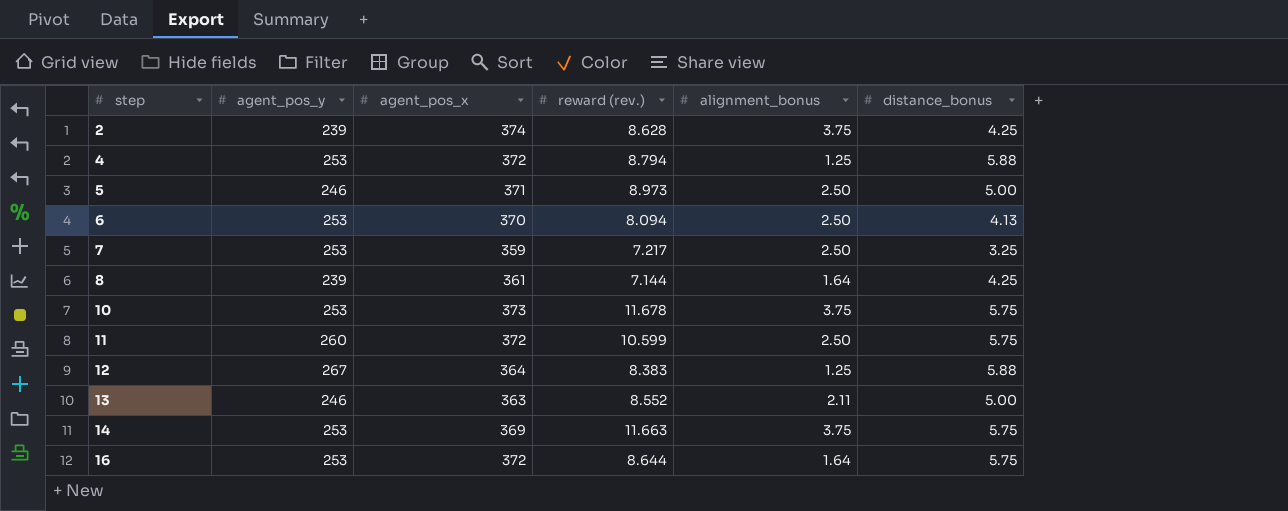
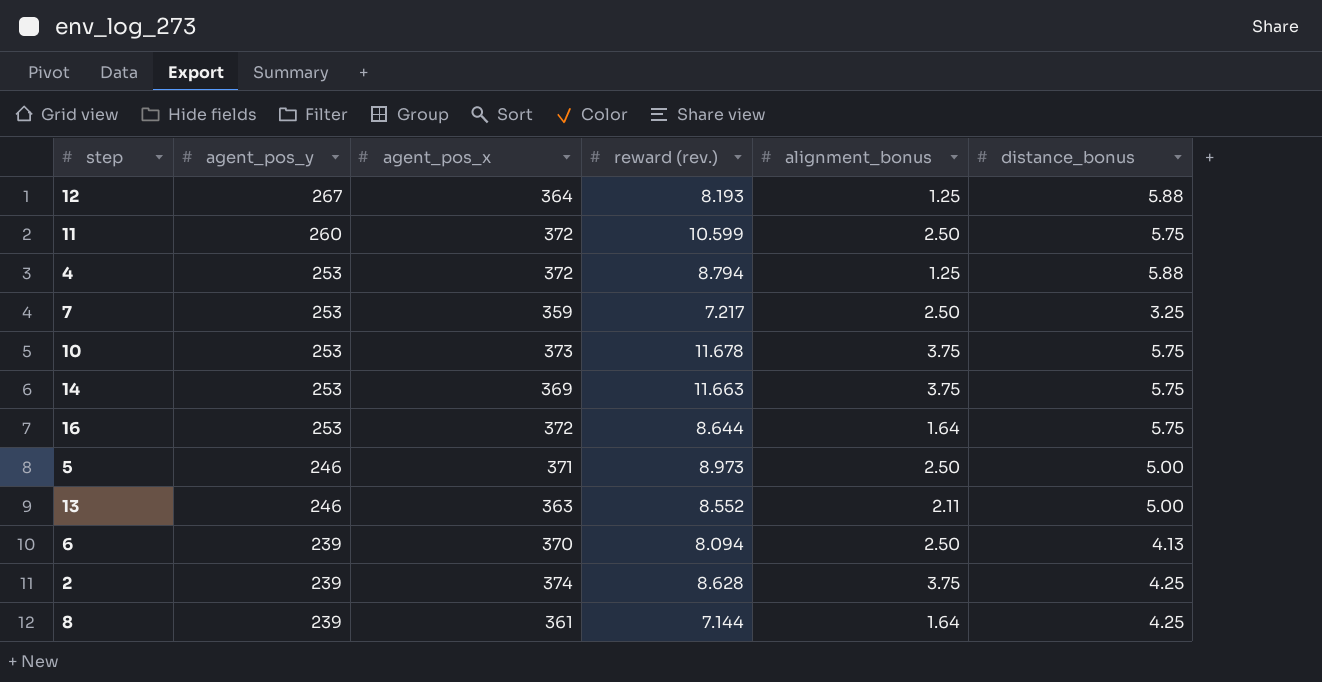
row order: step ascending -> agent_pos_y descending
12 | reward (rev.): 8.383 -> 8.193
6 | agent_pos_y: 253 -> 239

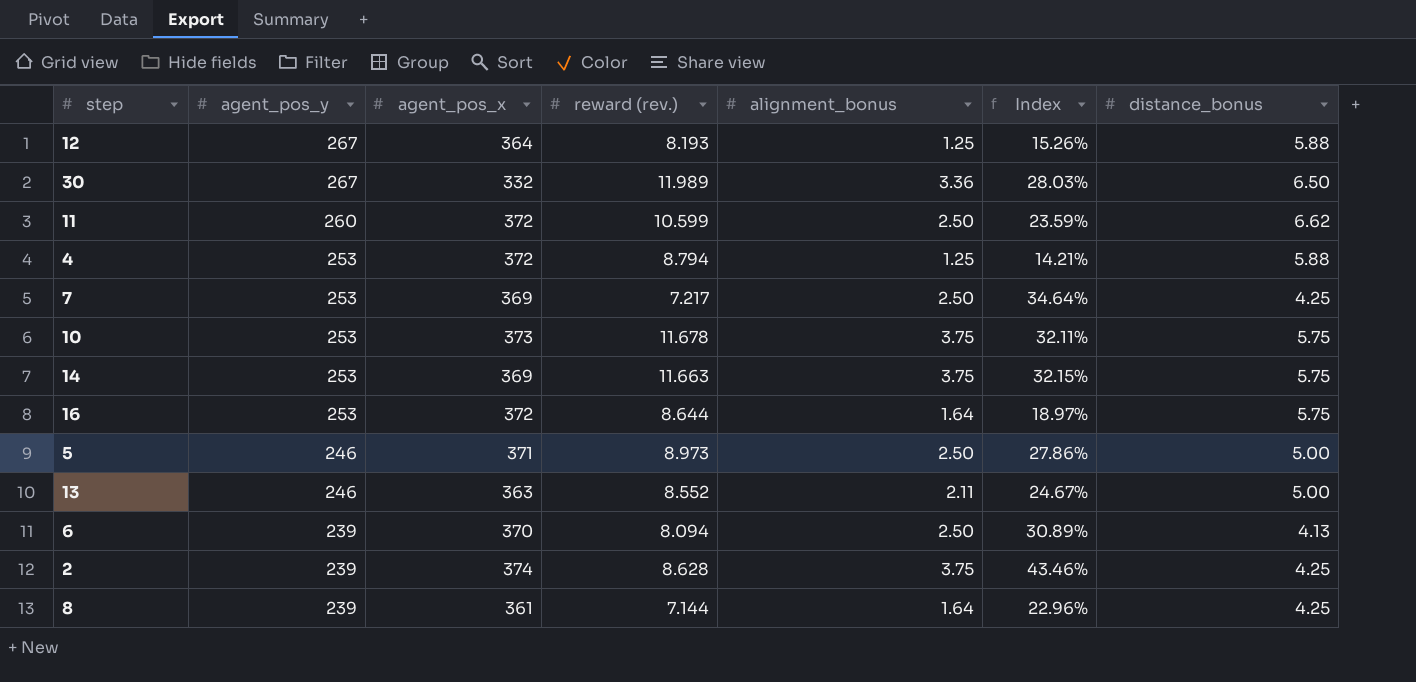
column Index | formula: none -> [alignment_bonus] / [reward (rev.)]
row 30: none -> 267 | 332 | 11.989 | 3.36 | 28.03% | 6.50
11 | distance_bonus: 5.75 -> 6.62
7 | agent_pos_x: 359 -> 369
7 | distance_bonus: 3.25 -> 4.25

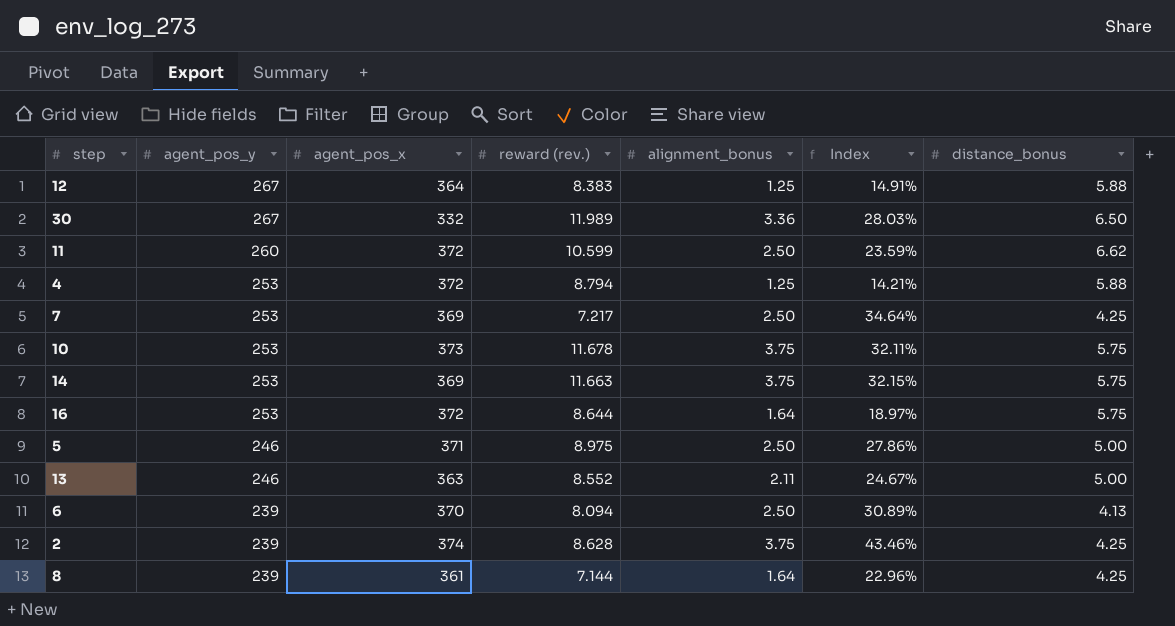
12 | reward (rev.): 8.193 -> 8.383
12 | Index: 15.26% -> 14.91%
5 | reward (rev.): 8.973 -> 8.975

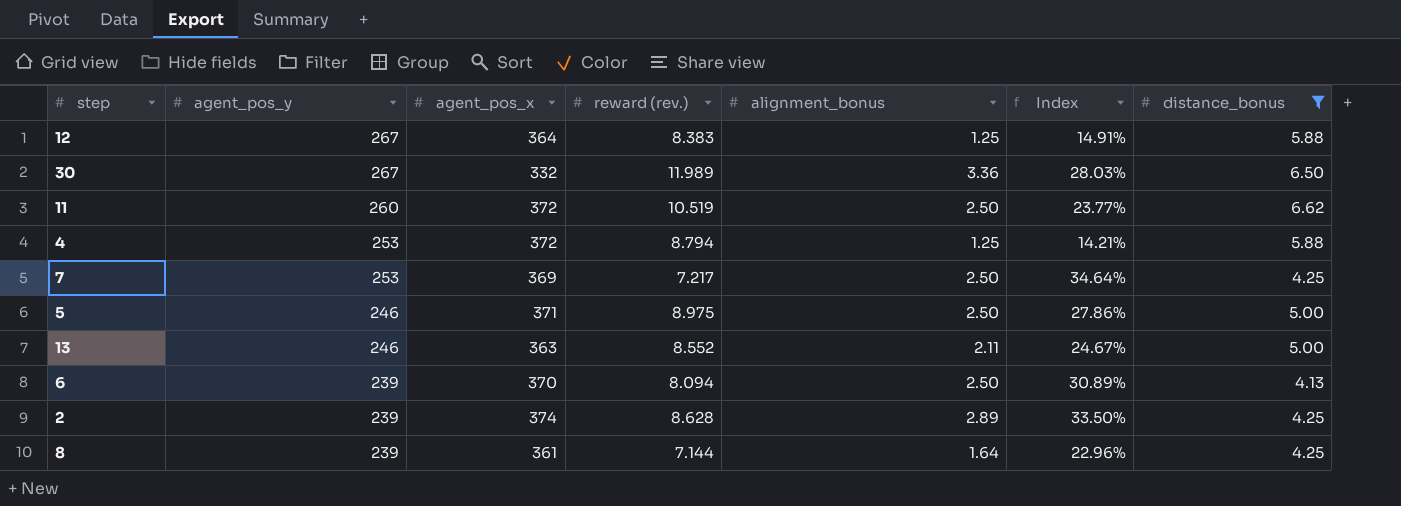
filter: none -> distance_bonus != 5.75
11 | reward (rev.): 10.599 -> 10.519
11 | Index: 23.59% -> 23.77%
2 | alignment_bonus: 3.75 -> 2.89
2 | Index: 43.46% -> 33.50%

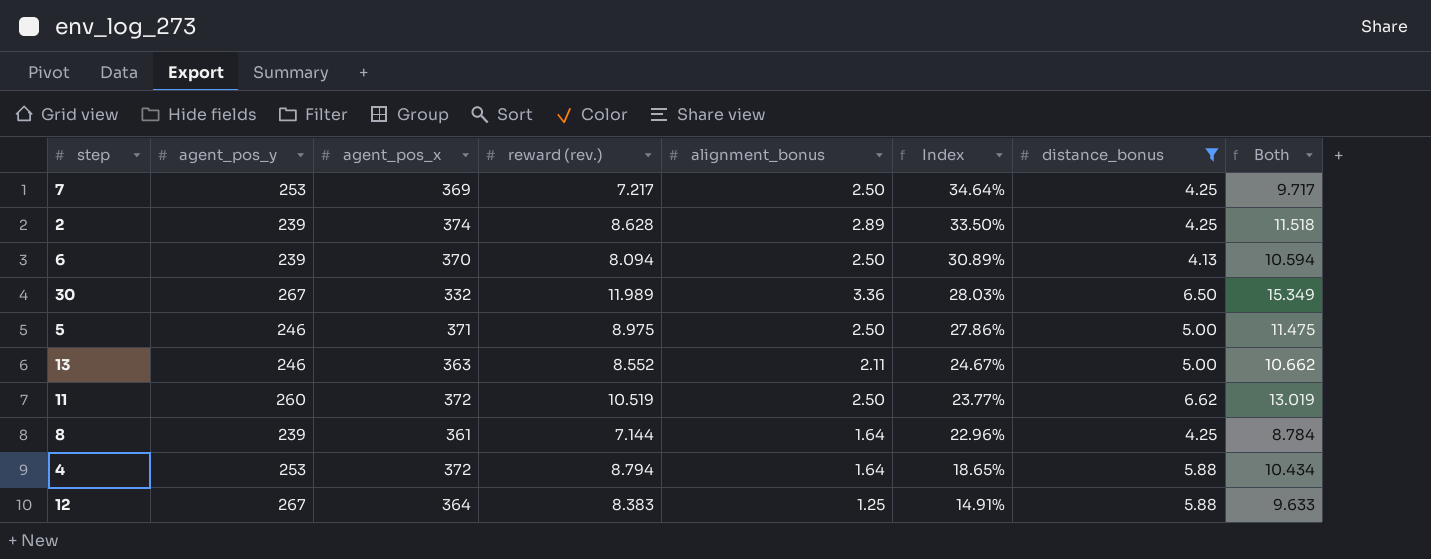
row order: agent_pos_y descending -> Index descending
column Both | formula: none -> [reward (rev.)] + [alignment_bonus]
4 | alignment_bonus: 1.25 -> 1.64
4 | Index: 14.21% -> 18.65%

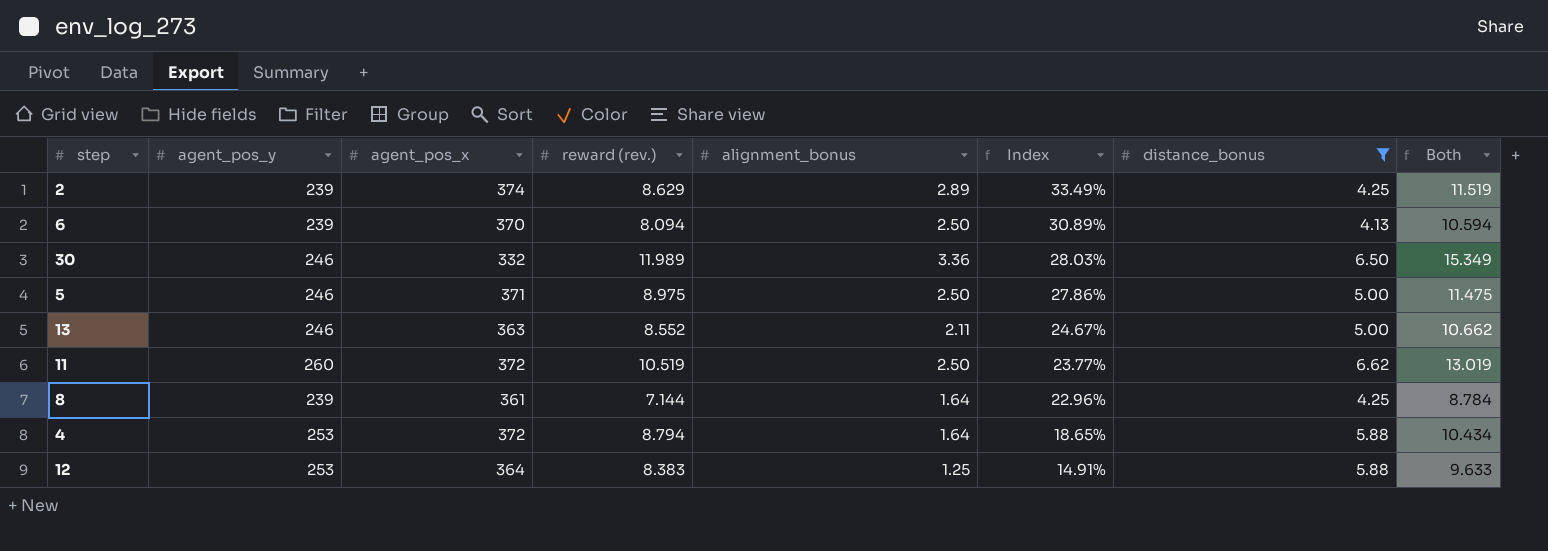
row 7: 253 | 369 | 7.217 | 2.50 | 34.64% | 4.25 | 9.717 -> none
2 | reward (rev.): 8.628 -> 8.629
2 | Index: 33.50% -> 33.49%
2 | Both: 11.518 -> 11.519
30 | agent_pos_y: 267 -> 246
12 | agent_pos_y: 267 -> 253

